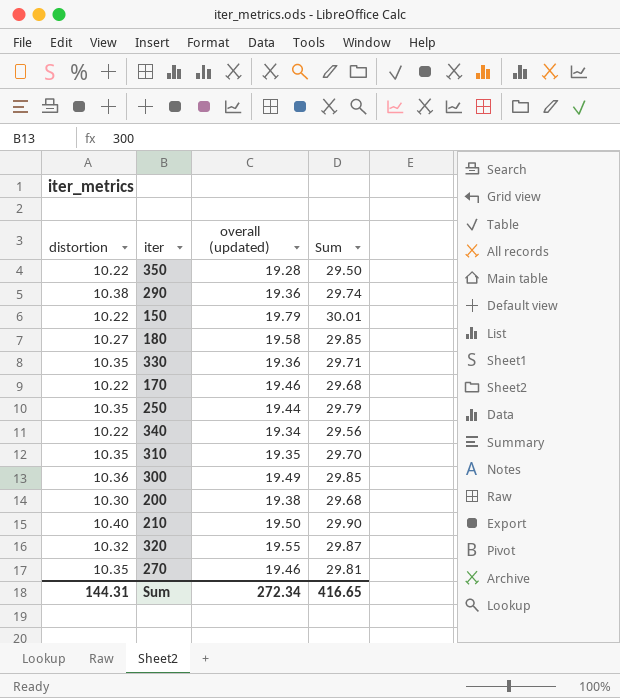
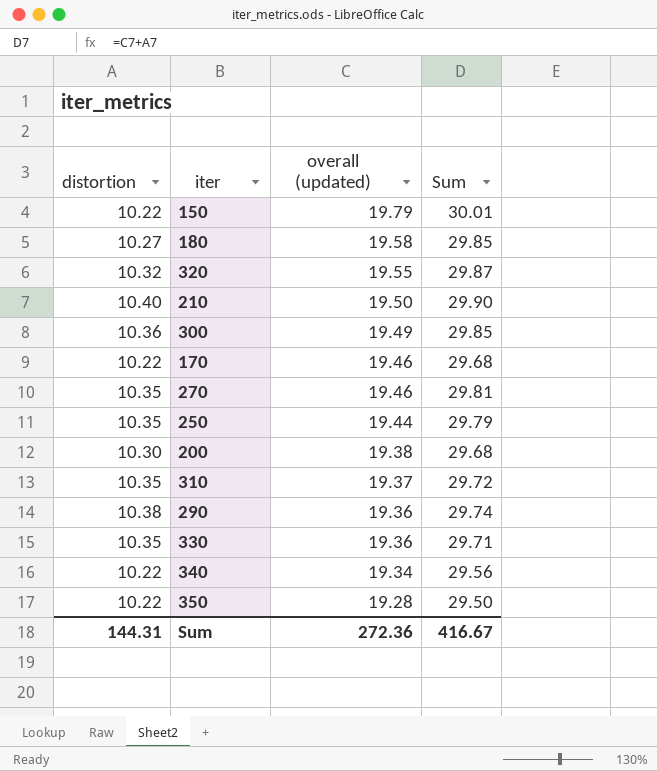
row order: none -> overall (updated) descending
310 | overall (updated): 19.35 -> 19.37
310 | Sum: 29.70 -> 29.72
Sum | overall (updated): 272.34 -> 272.36
Sum | Sum: 416.65 -> 416.67

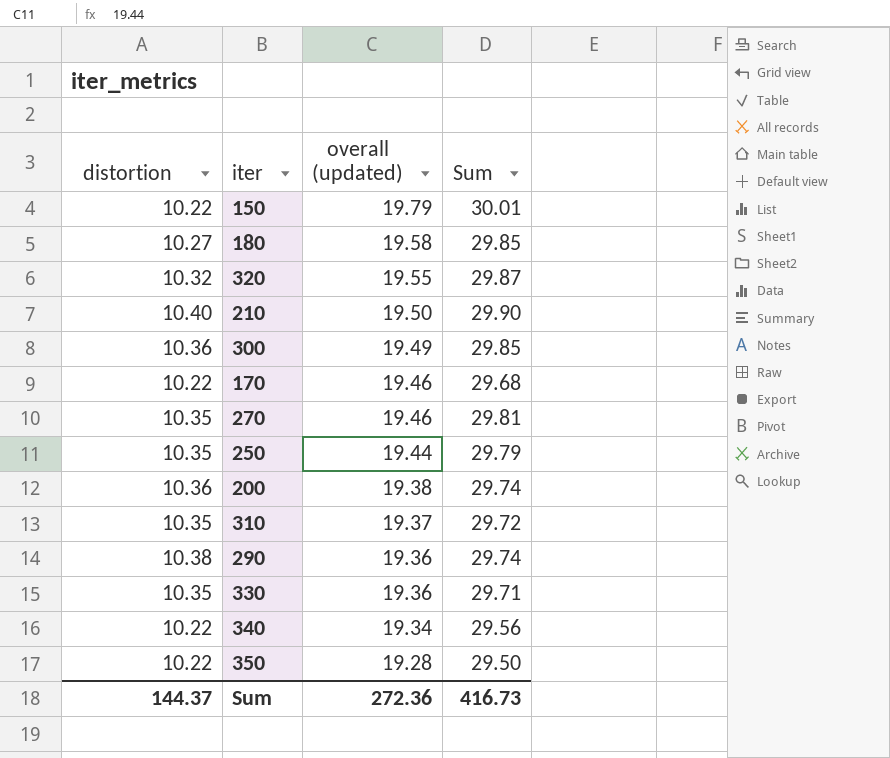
200 | distortion: 10.30 -> 10.36
200 | Sum: 29.68 -> 29.74
Sum | distortion: 144.31 -> 144.37
Sum | Sum: 416.67 -> 416.73

